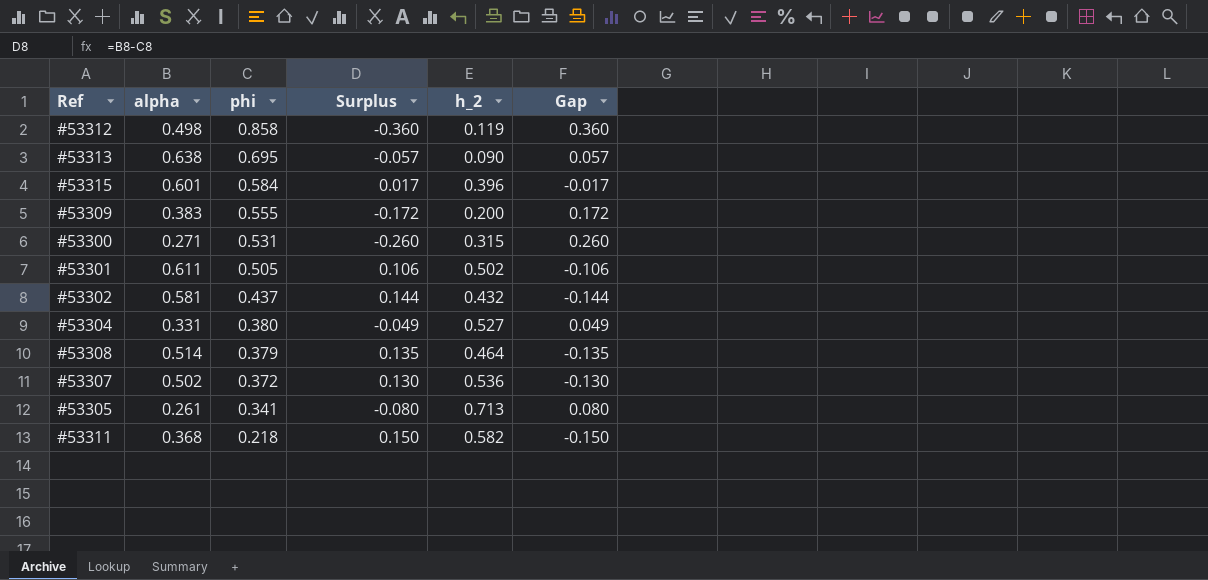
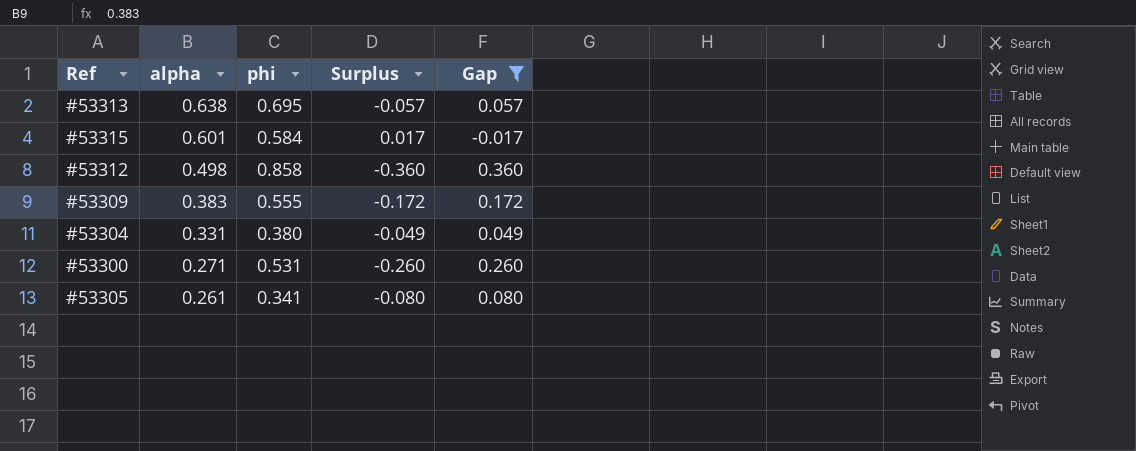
filter: none -> Gap >= -0.017
row order: phi descending -> alpha descending
column h_2 | position: 5 -> none

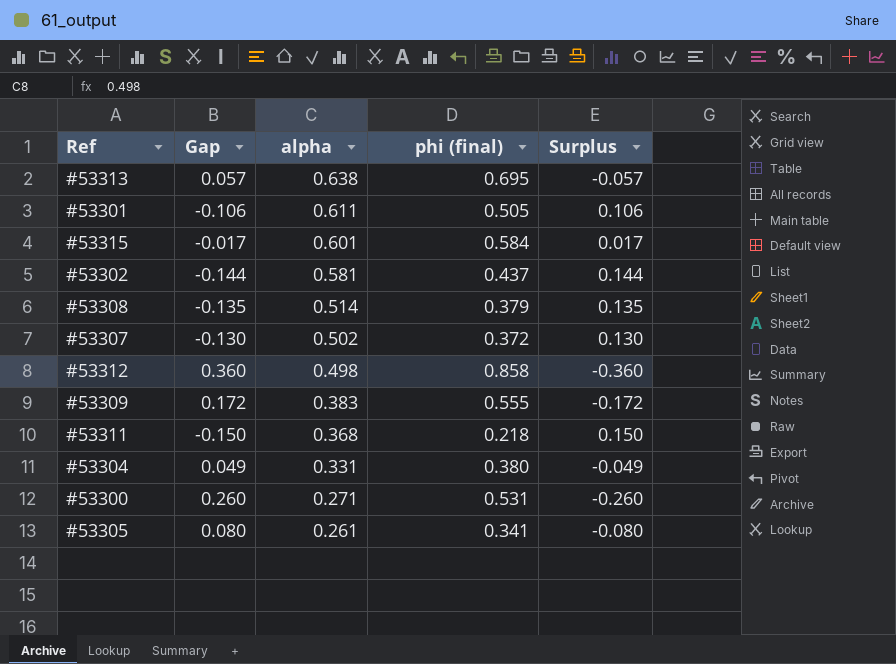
filter: Gap >= -0.017 -> none
column Gap | position: 5 -> 2
column name: phi -> phi (final)

